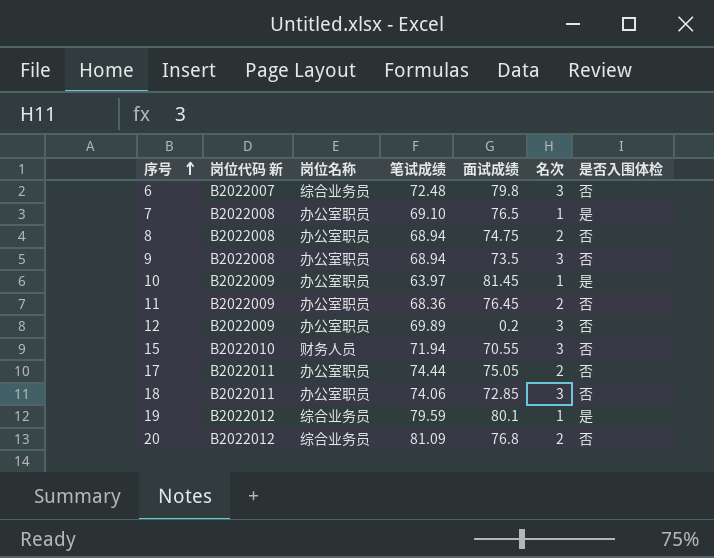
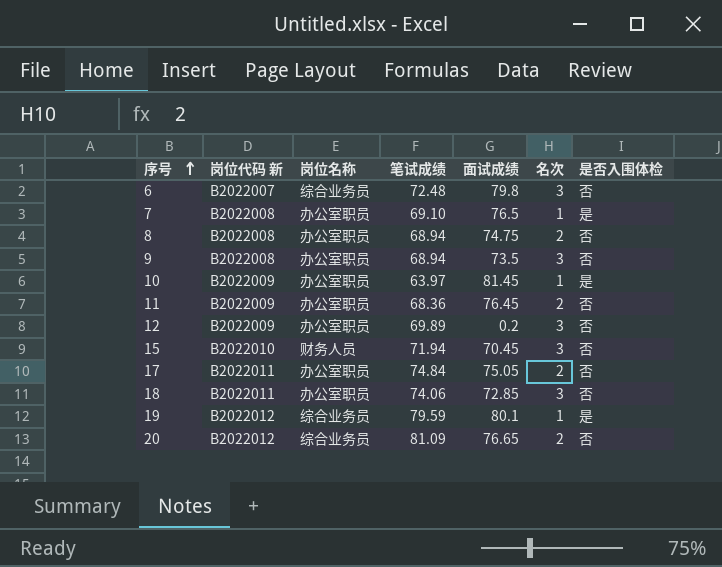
15 | 面试成绩: 70.55 -> 70.45
17 | 笔试成绩: 74.44 -> 74.84
20 | 面试成绩: 76.8 -> 76.65

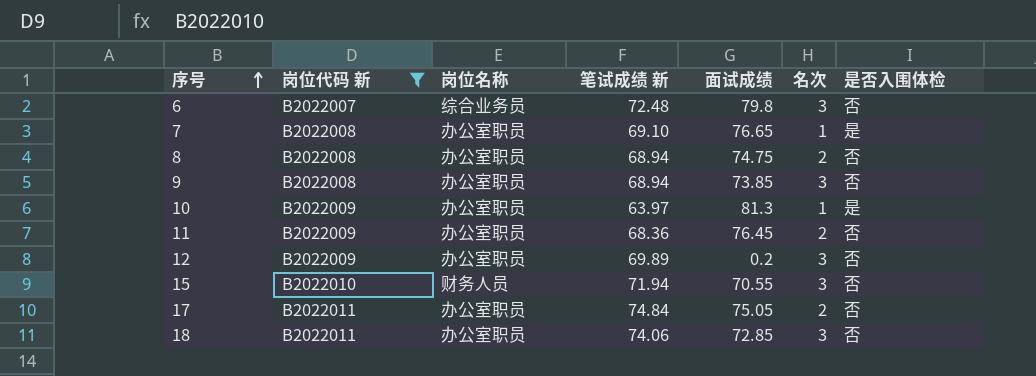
filter: none -> 岗位代码 新 != B2022012
column name: 笔试成绩 -> 笔试成绩 新
7 | 面试成绩: 76.5 -> 76.65
9 | 面试成绩: 73.5 -> 73.85
10 | 面试成绩: 81.45 -> 81.3
15 | 面试成绩: 70.45 -> 70.55

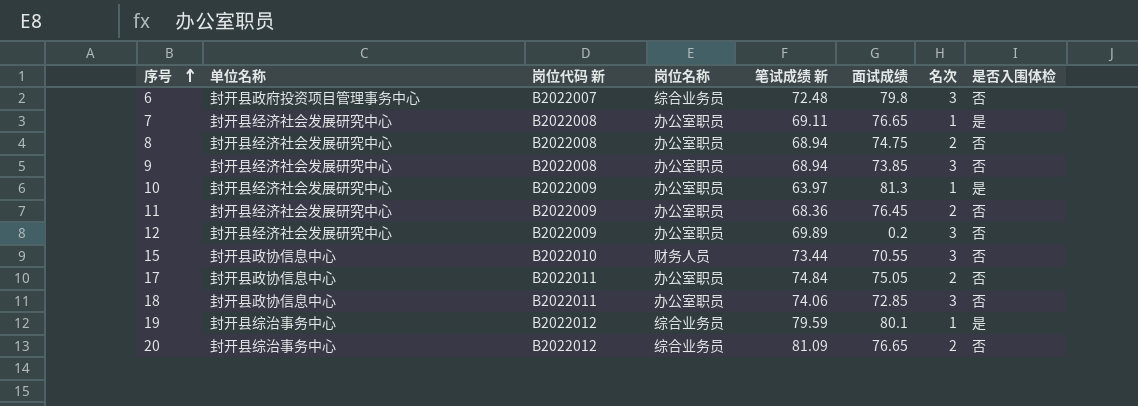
filter: 岗位代码 新 != B2022012 -> none
column 单位名称 | position: none -> 2
7 | 笔试成绩 新: 69.10 -> 69.11
15 | 笔试成绩 新: 71.94 -> 73.44

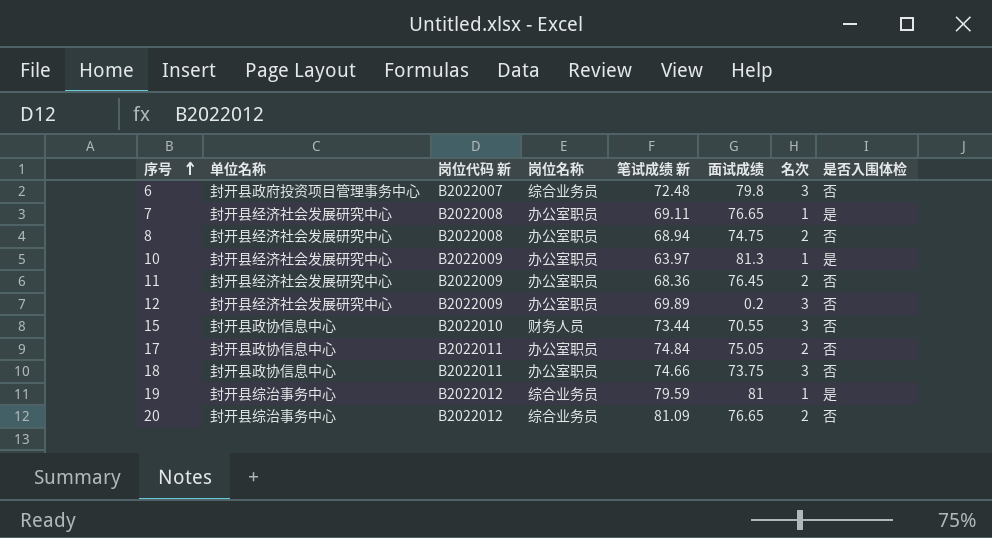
row 9: 封开县经济社会发展研究中心 | B2022008 | 办公室职员 | 68.94 | 73.85 | 3 | 否 -> none
18 | 笔试成绩 新: 74.06 -> 74.66
18 | 面试成绩: 72.85 -> 73.75
19 | 面试成绩: 80.1 -> 81

